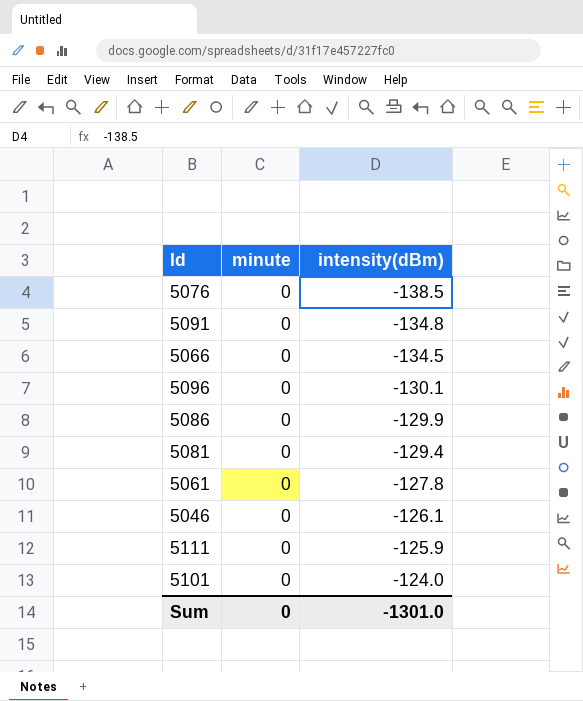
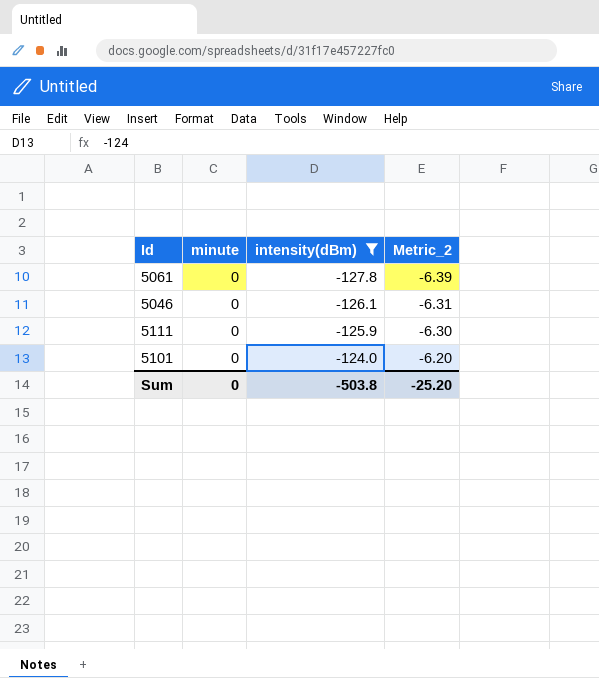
filter: none -> intensity(dBm) >= -127.8
column Metric_2 | formula: none -> [intensity(dBm)] * 0.05
Sum | intensity(dBm): -1301.0 -> -503.8

